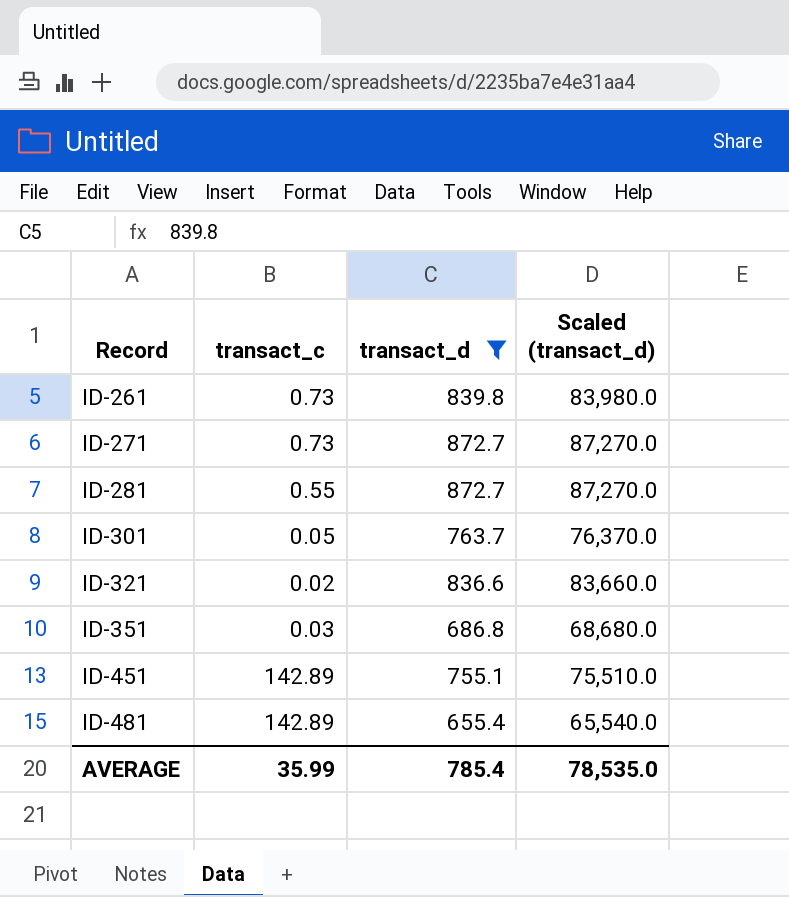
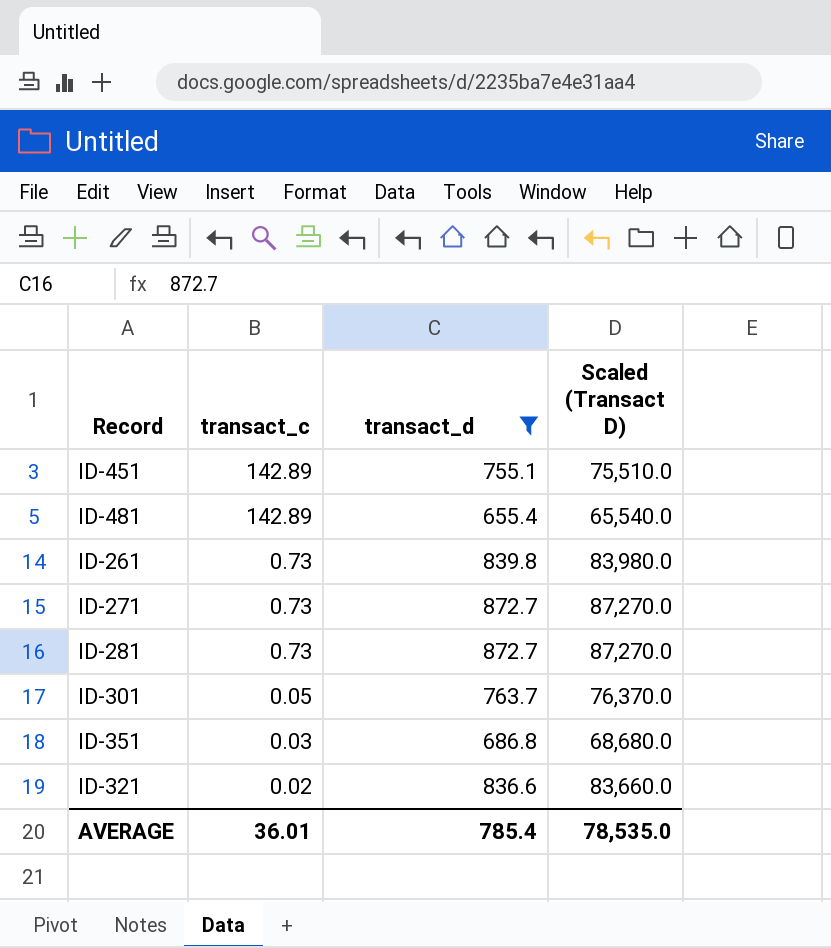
row order: Record ascending -> transact_c descending
column name: Scaled (transact_d) -> Scaled (Transact D)
ID-281 | transact_c: 0.55 -> 0.73
AVERAGE | transact_c: 35.99 -> 36.01

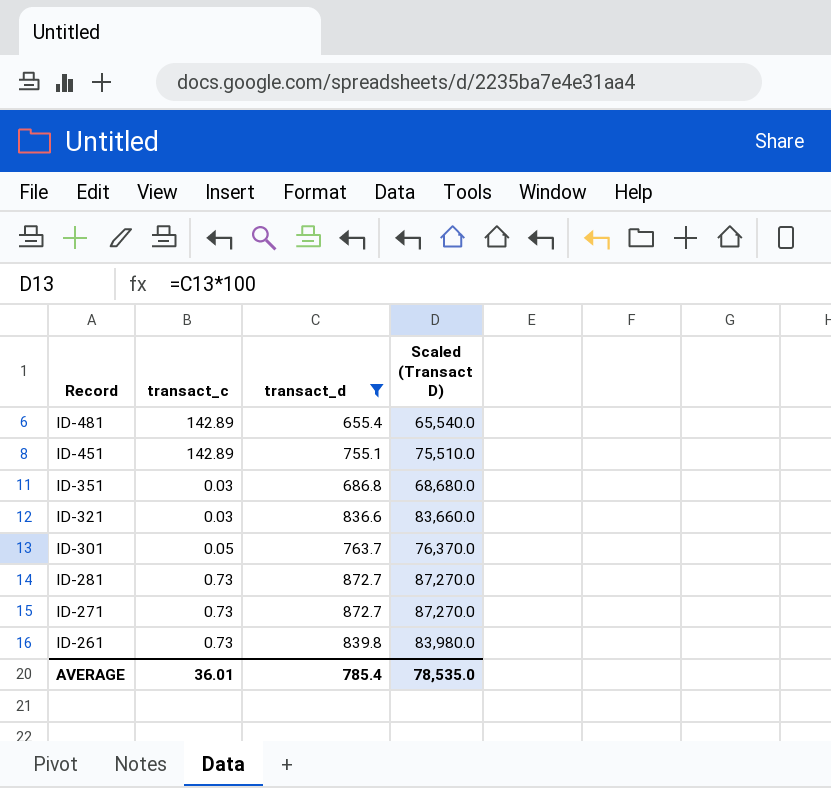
row order: transact_c descending -> Record descending
ID-321 | transact_c: 0.02 -> 0.03

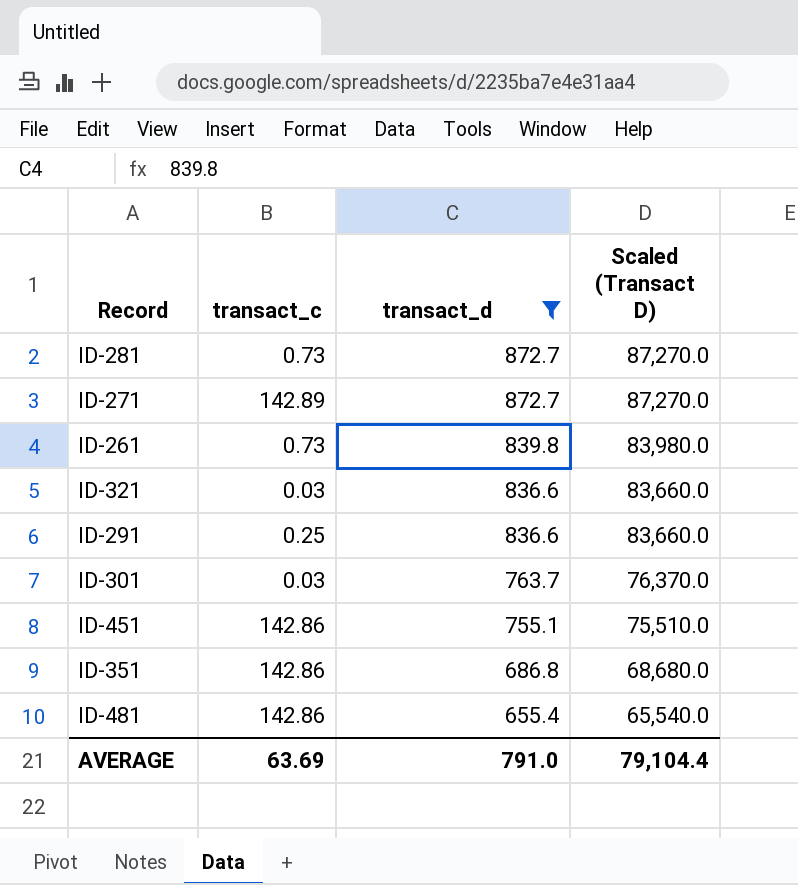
row order: Record descending -> transact_d descending
ID-271 | transact_c: 0.73 -> 142.89
row ID-291: none -> 0.25 | 836.6 | 83,660.0
ID-301 | transact_c: 0.05 -> 0.03
ID-451 | transact_c: 142.89 -> 142.86
ID-351 | transact_c: 0.03 -> 142.86
ID-481 | transact_c: 142.89 -> 142.86
AVERAGE | transact_c: 36.01 -> 63.69
AVERAGE | transact_d: 785.4 -> 791.0
AVERAGE | Scaled (Transact D): 78,535.0 -> 79,104.4

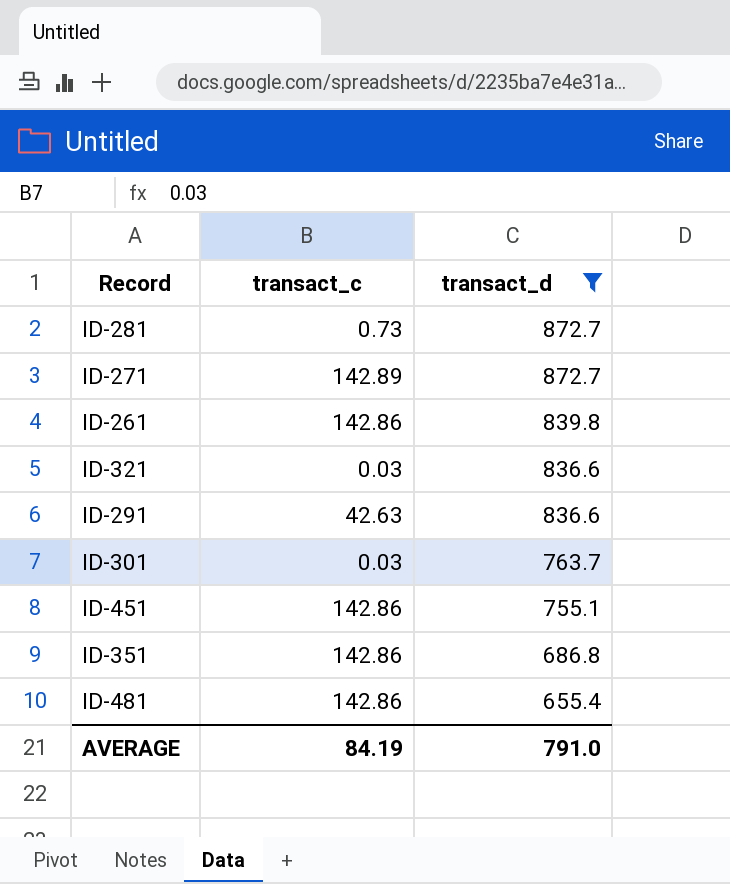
column Scaled (Transact D) | formula: [transact_d] * 100 -> none
ID-261 | transact_c: 0.73 -> 142.86
ID-291 | transact_c: 0.25 -> 42.63
AVERAGE | transact_c: 63.69 -> 84.19

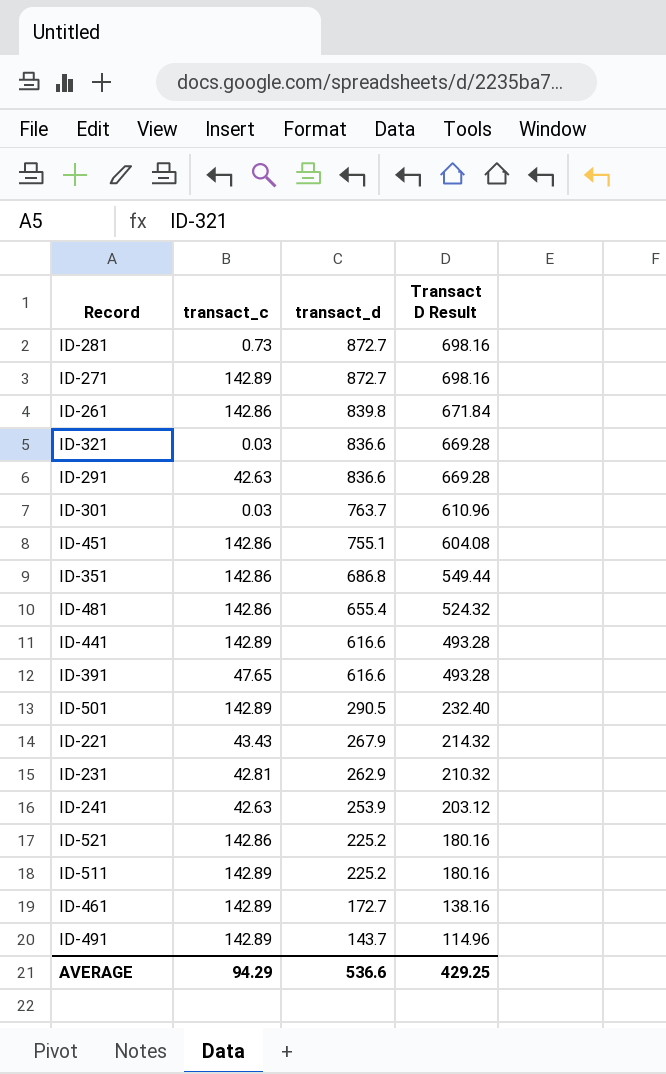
filter: transact_d >= 655.4 -> none
column Transact D Result | formula: none -> [transact_d] * 0.8
AVERAGE | transact_c: 84.19 -> 94.29
AVERAGE | transact_d: 791.0 -> 536.6

